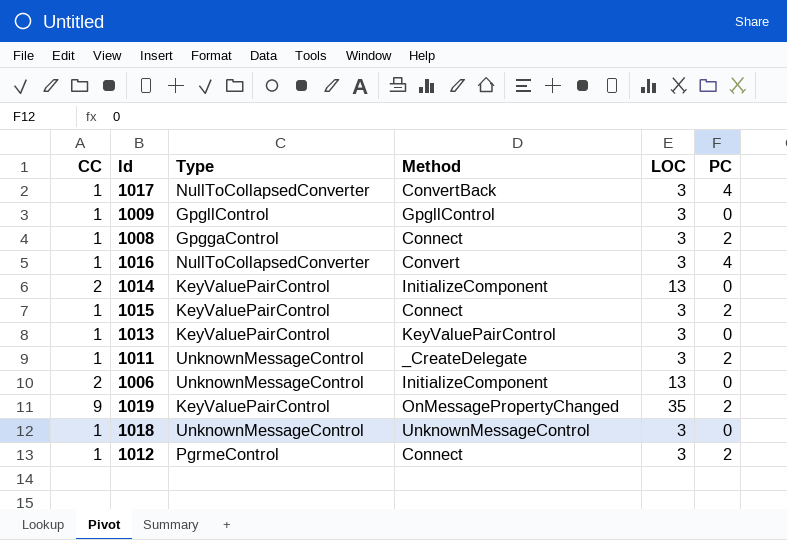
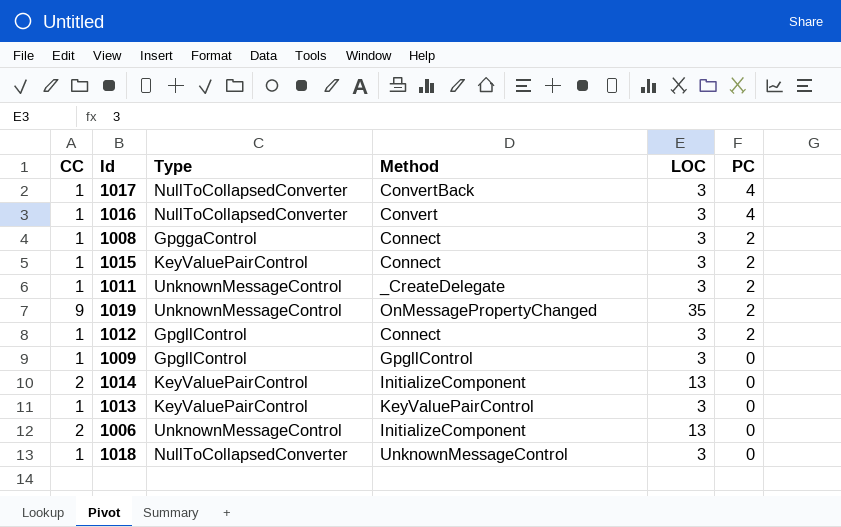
row order: none -> PC descending
1019 | Type: KeyValuePairControl -> UnknownMessageControl
1012 | Type: PgrmeControl -> GpgllControl
1018 | Type: UnknownMessageControl -> NullToCollapsedConverter

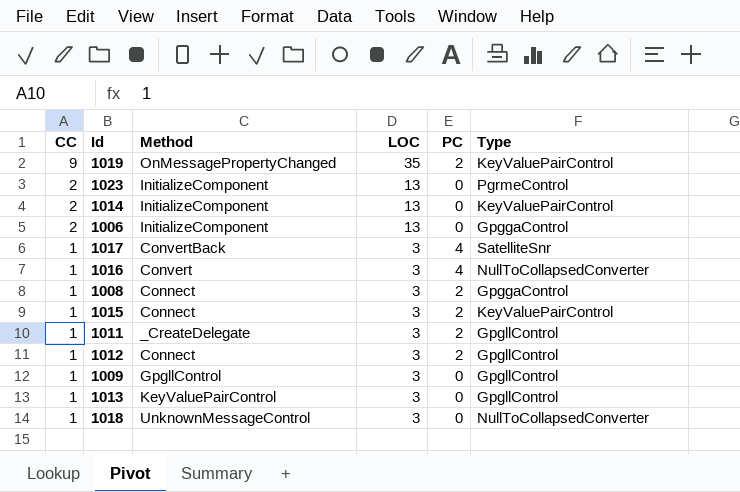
row order: PC descending -> CC descending
column Type | position: 3 -> 6
1019 | Type: UnknownMessageControl -> KeyValuePairControl
row 1023: none -> 2 | InitializeComponent | 13 | 0 | PgrmeControl
1006 | Type: UnknownMessageControl -> GpggaControl
1017 | Type: NullToCollapsedConverter -> SatelliteSnr
1011 | Type: UnknownMessageControl -> GpgllControl
1013 | Type: KeyValuePairControl -> GpgllControl

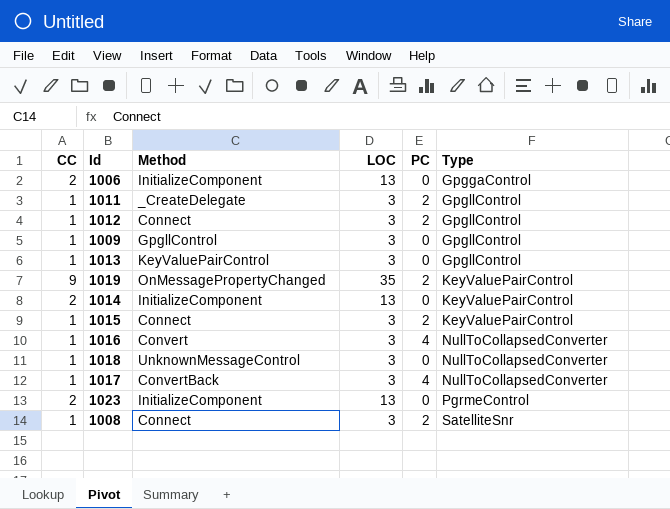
row order: CC descending -> Type ascending
1017 | Type: SatelliteSnr -> NullToCollapsedConverter
1008 | Type: GpggaControl -> SatelliteSnr

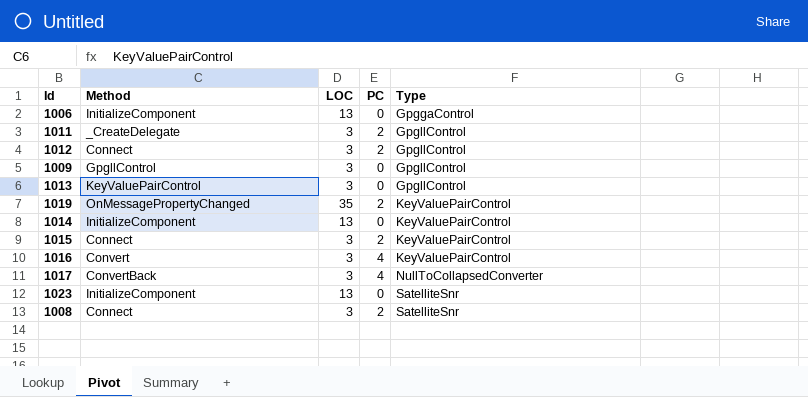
column CC | position: 1 -> none
row 1018: 1 | UnknownMessageControl | 3 | 0 | NullToCollapsedConverter -> none
1016 | Type: NullToCollapsedConverter -> KeyValuePairControl
1023 | Type: PgrmeControl -> SatelliteSnr

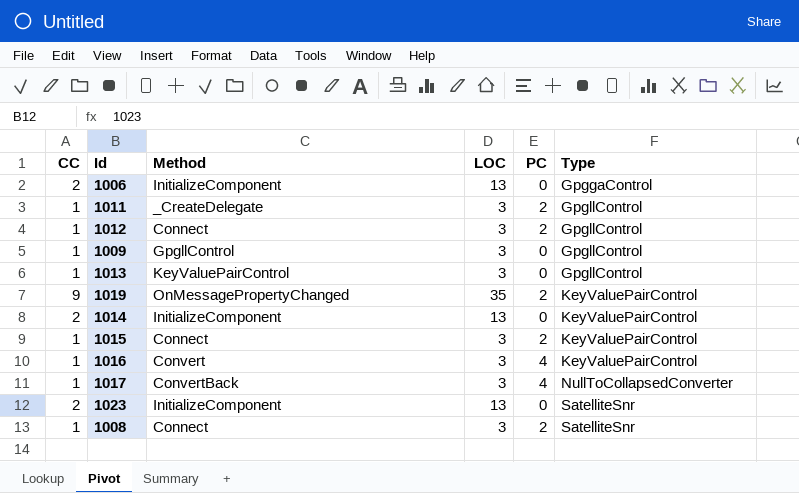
column CC | position: none -> 1

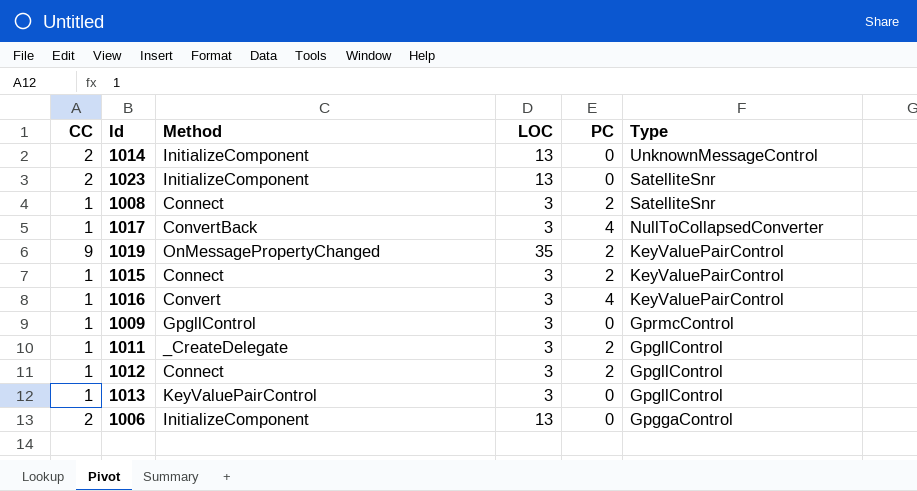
row order: Type ascending -> Type descending
1014 | Type: KeyValuePairControl -> UnknownMessageControl
1009 | Type: GpgllControl -> GprmcControl

